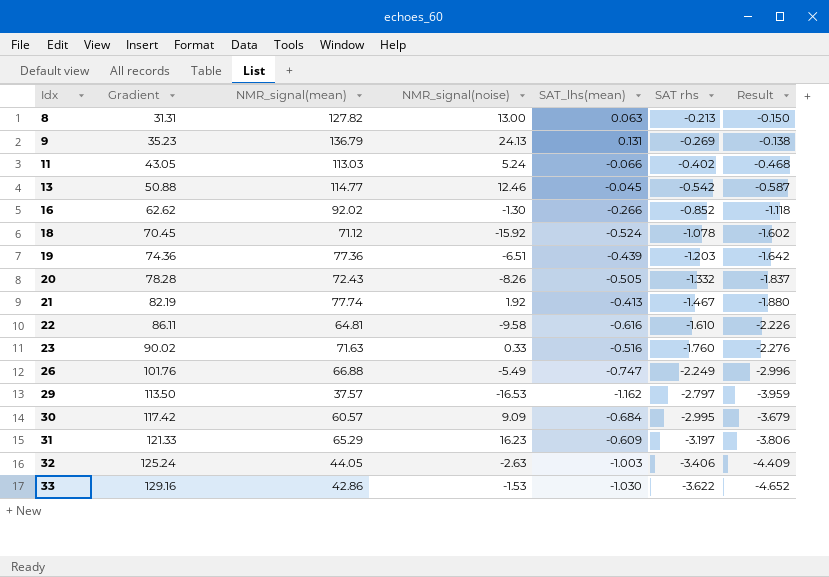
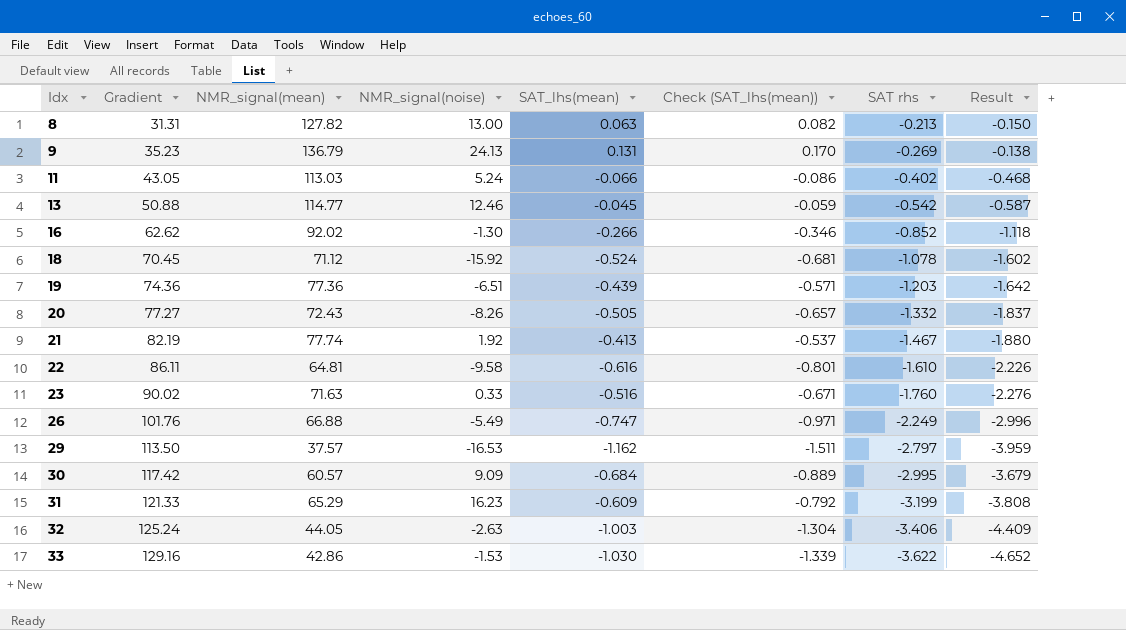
column Check (SAT_lhs(mean)) | formula: none -> [SAT_lhs(mean)] * 1.3
20 | Gradient: 78.28 -> 77.27
31 | SAT rhs: -3.197 -> -3.199
31 | Result: -3.806 -> -3.808

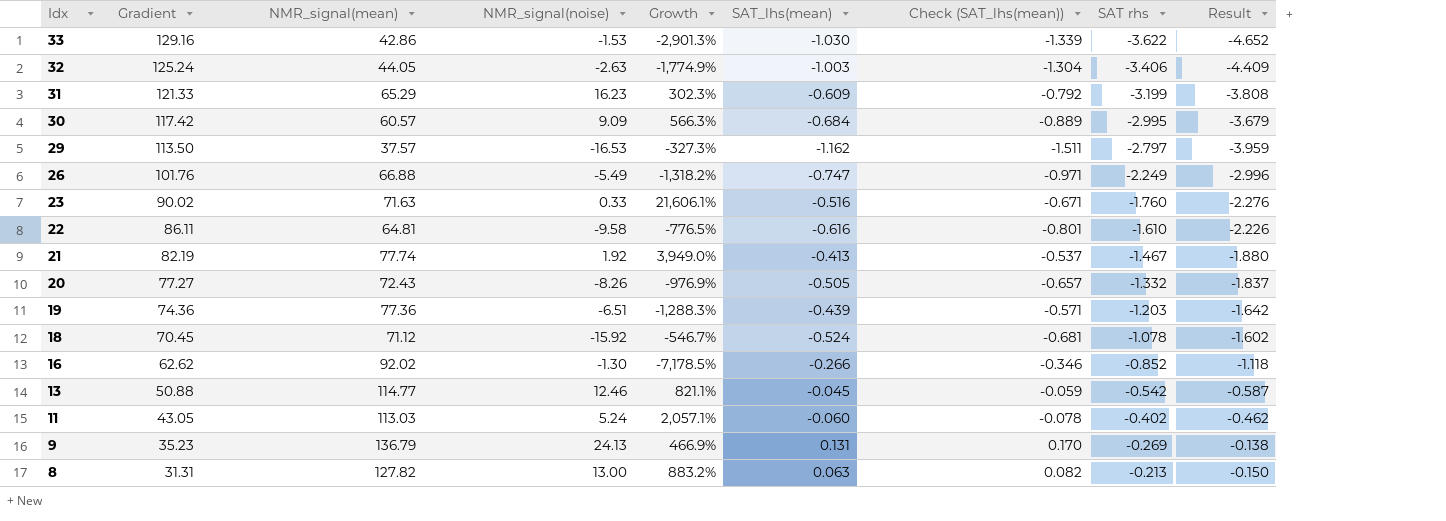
row order: Idx ascending -> Idx descending
column Growth | formula: none -> ([NMR_signal(mean)] - [NMR_signal(noise)]) / [NMR_signal(noise)]
11 | SAT_lhs(mean): -0.066 -> -0.060
11 | Check (SAT_lhs(mean)): -0.086 -> -0.078
11 | Result: -0.468 -> -0.462

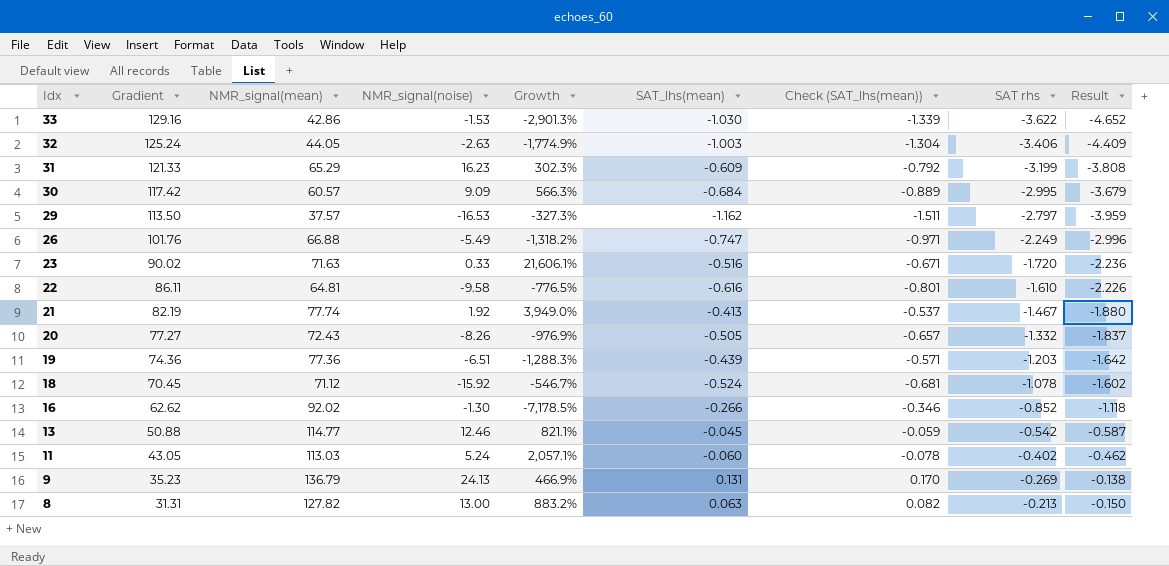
23 | SAT rhs: -1.760 -> -1.720
23 | Result: -2.276 -> -2.236

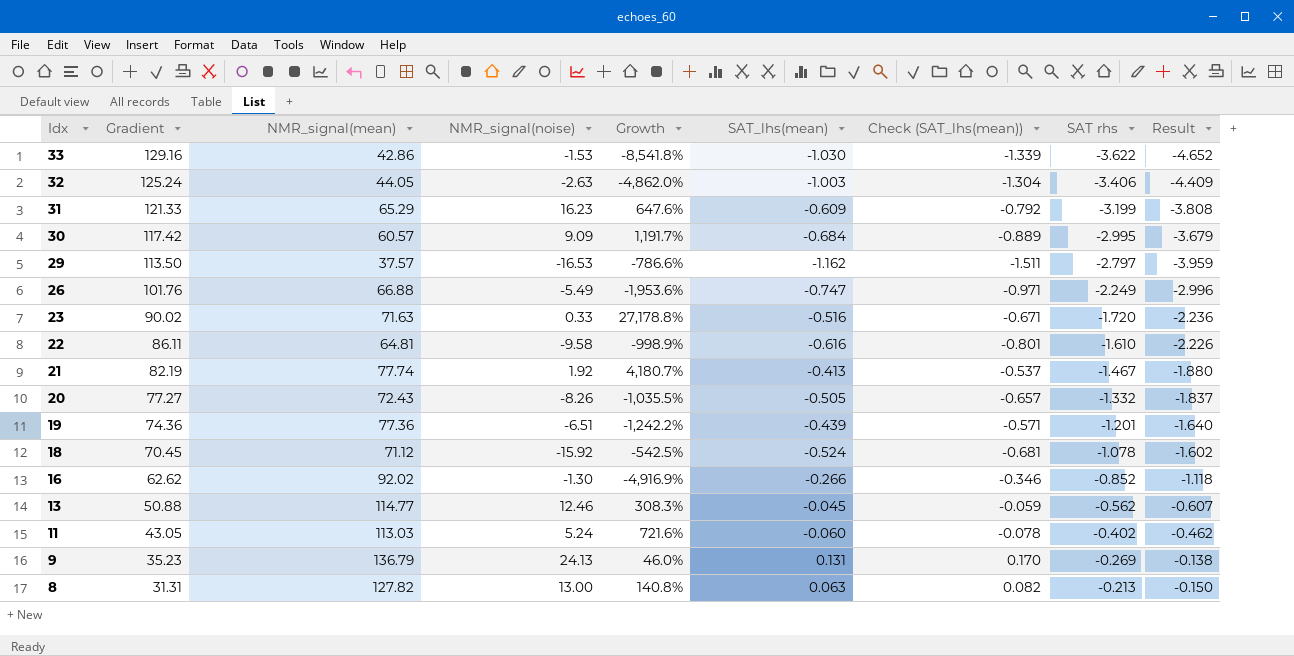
column Growth | formula: ([NMR_signal(mean)] - [NMR_signal(noise)]) / [NMR_signal(noise)] -> ([Gradient] - [NMR_signal(noise)]) / [NMR_signal(noise)]
19 | SAT rhs: -1.203 -> -1.201
19 | Result: -1.642 -> -1.640
13 | SAT rhs: -0.542 -> -0.562
13 | Result: -0.587 -> -0.607

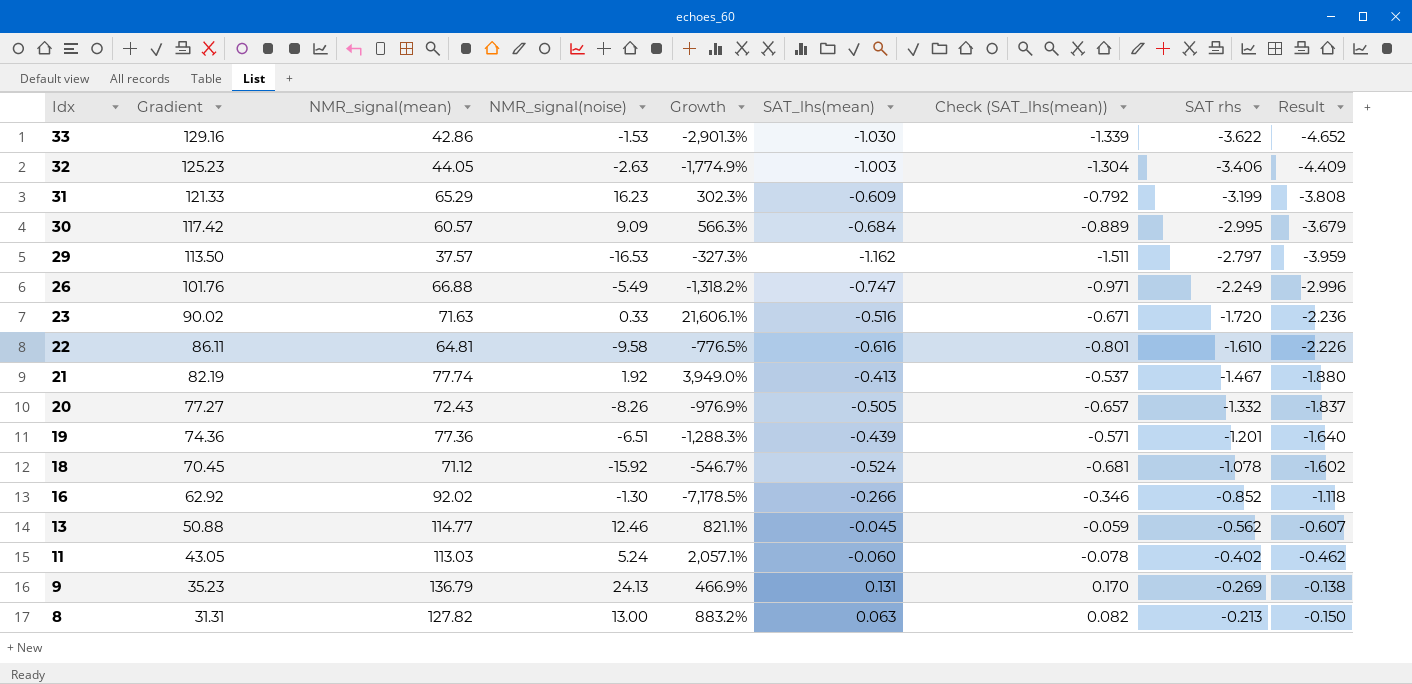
column Growth | formula: ([Gradient] - [NMR_signal(noise)]) / [NMR_signal(noise)] -> ([NMR_signal(mean)] - [NMR_signal(noise)]) / [NMR_signal(noise)]
32 | Gradient: 125.24 -> 125.23
16 | Gradient: 62.62 -> 62.92

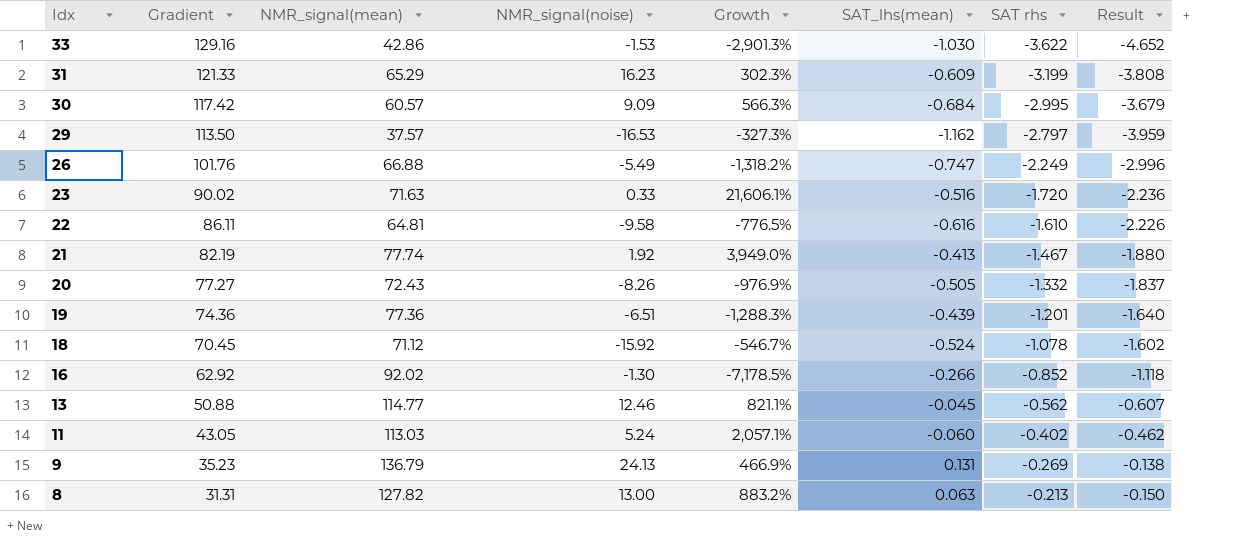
column Check (SAT_lhs(mean)) | formula: [SAT_lhs(mean)] * 1.3 -> none
row 32: 125.23 | 44.05 | -2.63 | -1,774.9% | -1.003 | -1.304 | -3.406 | -4.409 -> none

